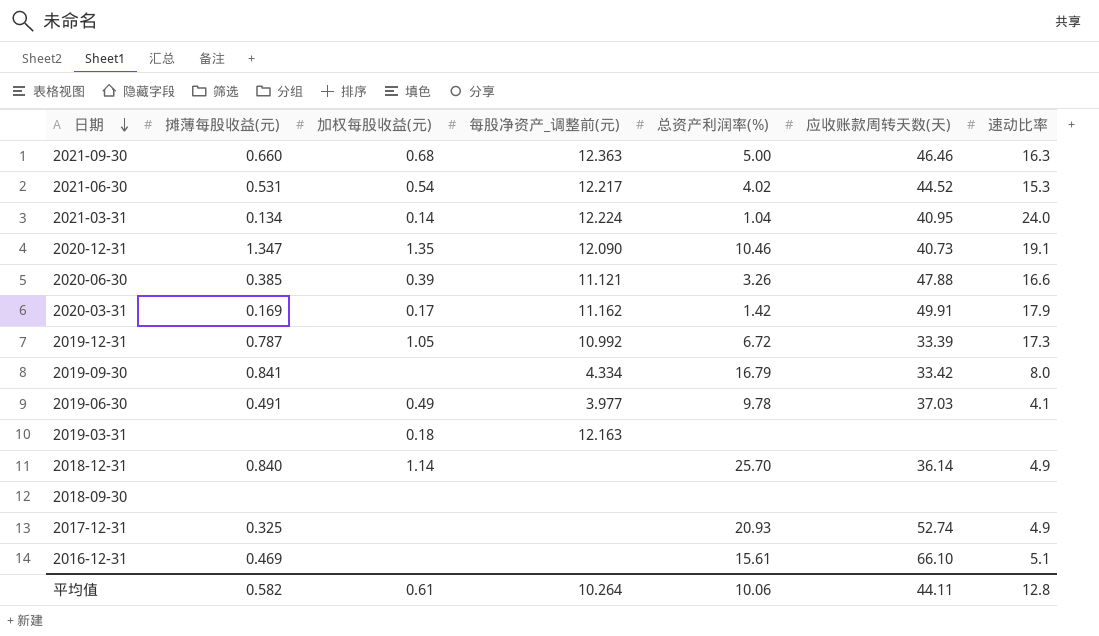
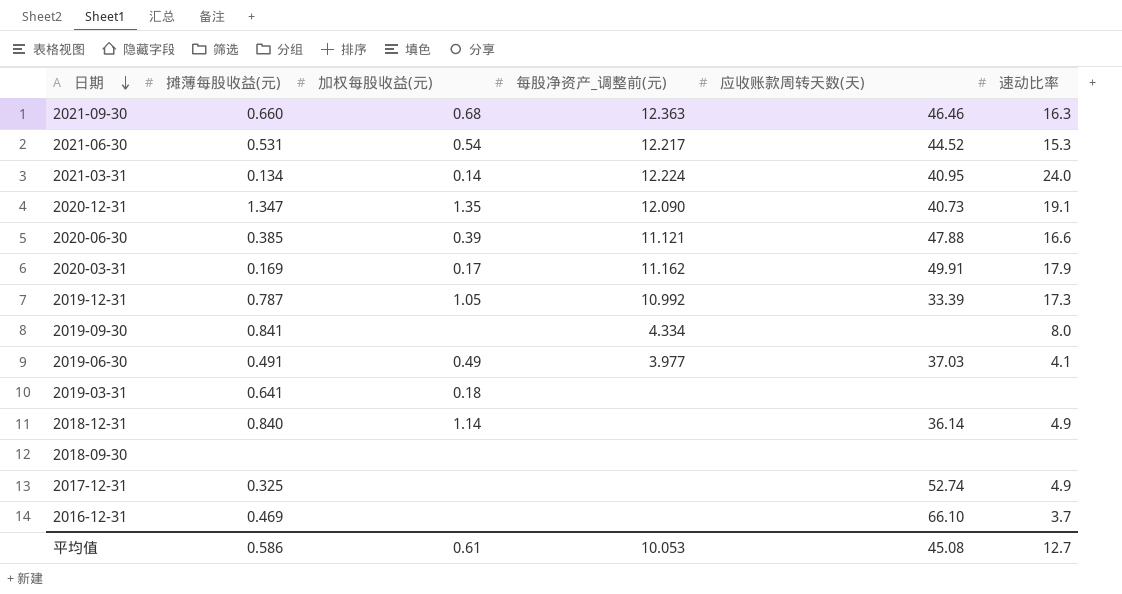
column 总资产利润率(%) | position: 5 -> none
2019-09-30 | 应收账款周转天数(天): 33.42 -> none
2019-03-31 | 摊薄每股收益(元): none -> 0.641
2019-03-31 | 每股净资产_调整前(元): 12.163 -> none
2016-12-31 | 速动比率: 5.1 -> 3.7
平均值 | 摊薄每股收益(元): 0.582 -> 0.586
平均值 | 每股净资产_调整前(元): 10.264 -> 10.053
平均值 | 应收账款周转天数(天): 44.11 -> 45.08
平均值 | 速动比率: 12.8 -> 12.7

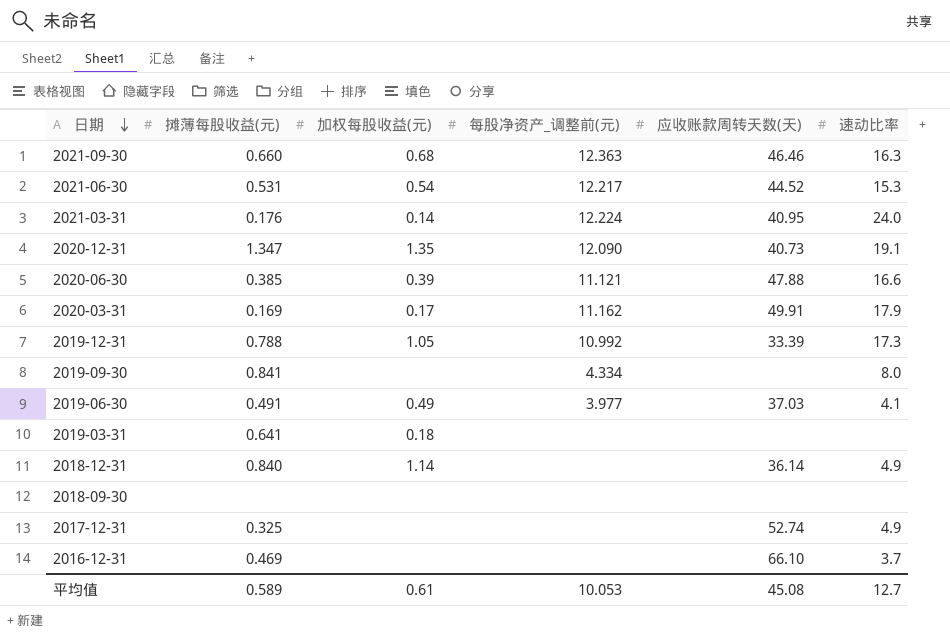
2021-03-31 | 摊薄每股收益(元): 0.134 -> 0.176
2019-12-31 | 摊薄每股收益(元): 0.787 -> 0.788
平均值 | 摊薄每股收益(元): 0.586 -> 0.589

